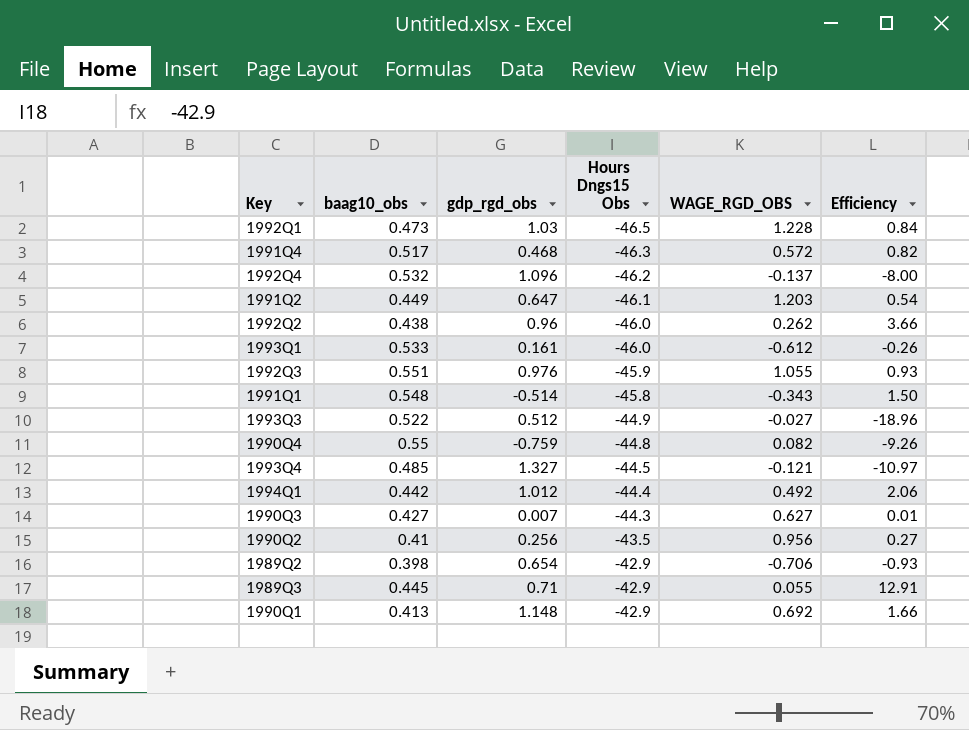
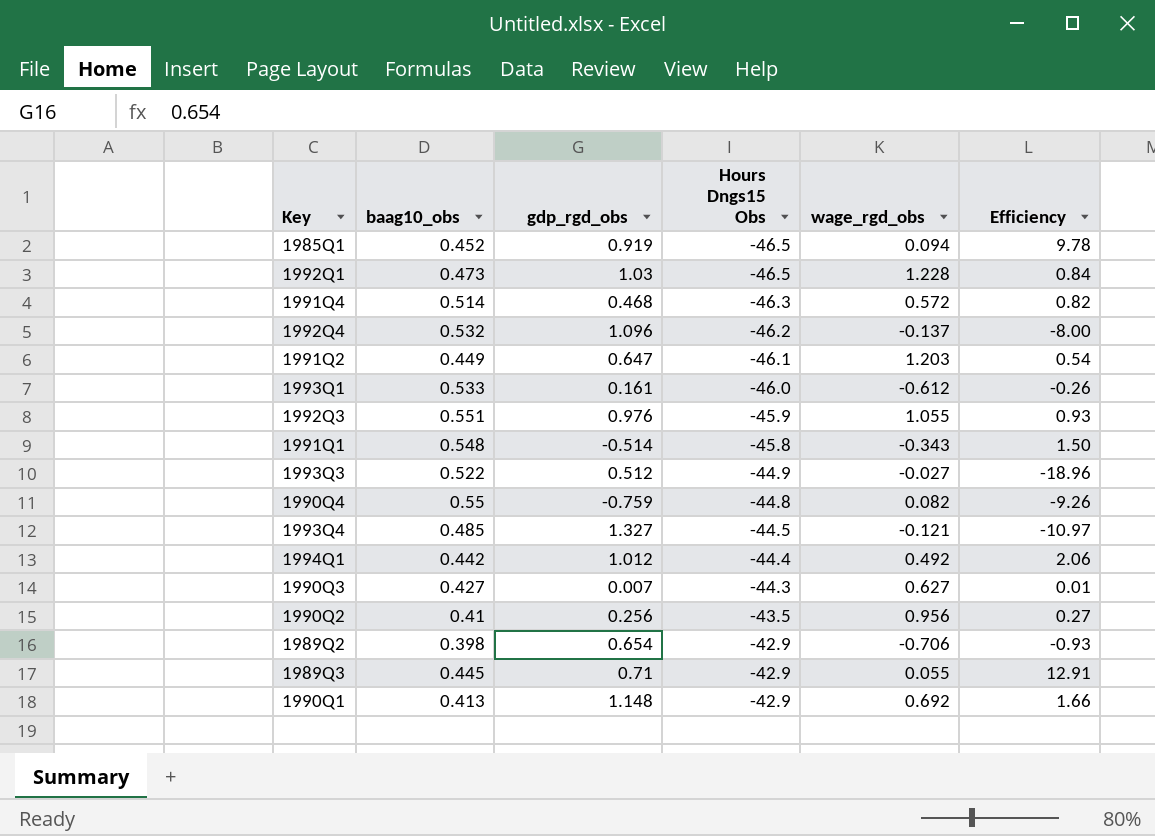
column name: WAGE_RGD_OBS -> wage_rgd_obs
row 1992Q2: 0.438 | 0.96 | -46.0 | 0.262 | 3.66 -> none
row 1985Q1: none -> 0.452 | 0.919 | -46.5 | 0.094 | 9.78
1991Q4 | baag10_obs: 0.517 -> 0.514

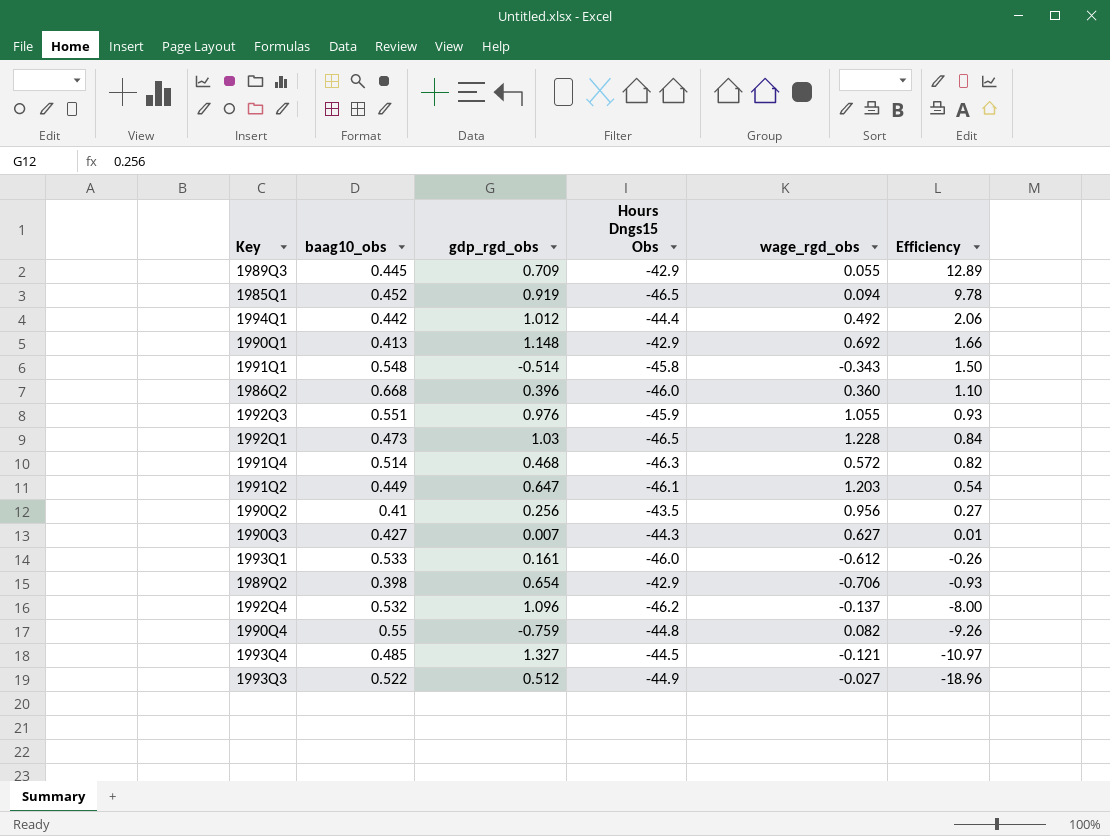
row order: Hours Dngs15 Obs ascending -> Efficiency descending
1989Q3 | gdp_rgd_obs: 0.71 -> 0.709
1989Q3 | Efficiency: 12.91 -> 12.89
row 1986Q2: none -> 0.668 | 0.396 | -46.0 | 0.360 | 1.10

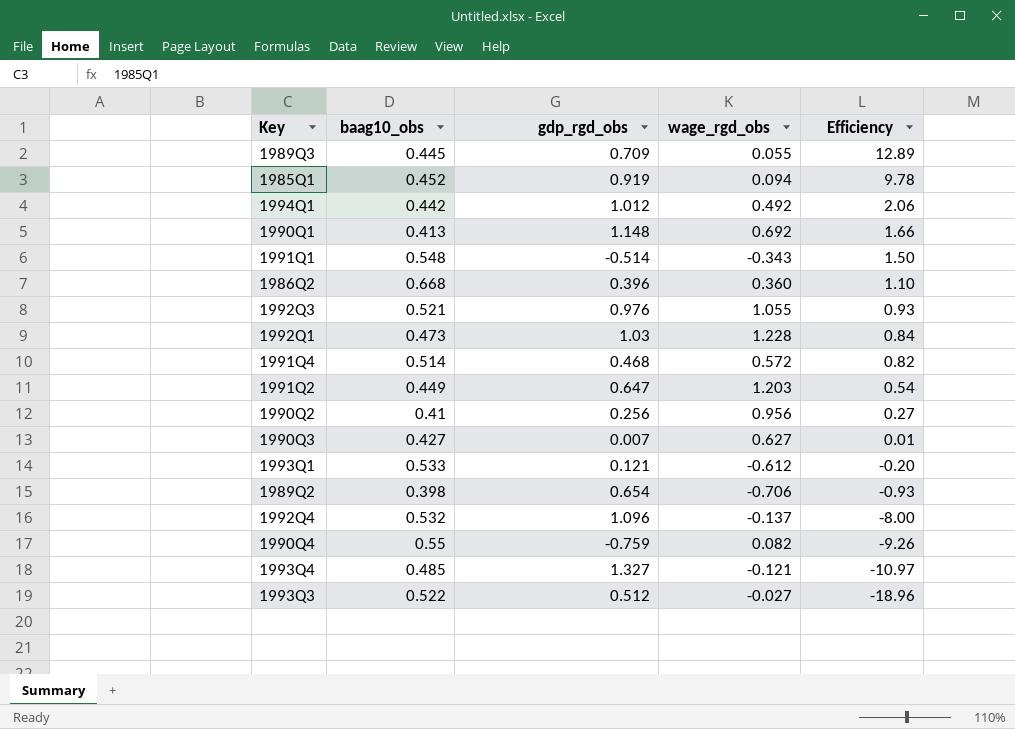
column Hours Dngs15 Obs | position: 4 -> none
1992Q3 | baag10_obs: 0.551 -> 0.521
1993Q1 | gdp_rgd_obs: 0.161 -> 0.121
1993Q1 | Efficiency: -0.26 -> -0.20

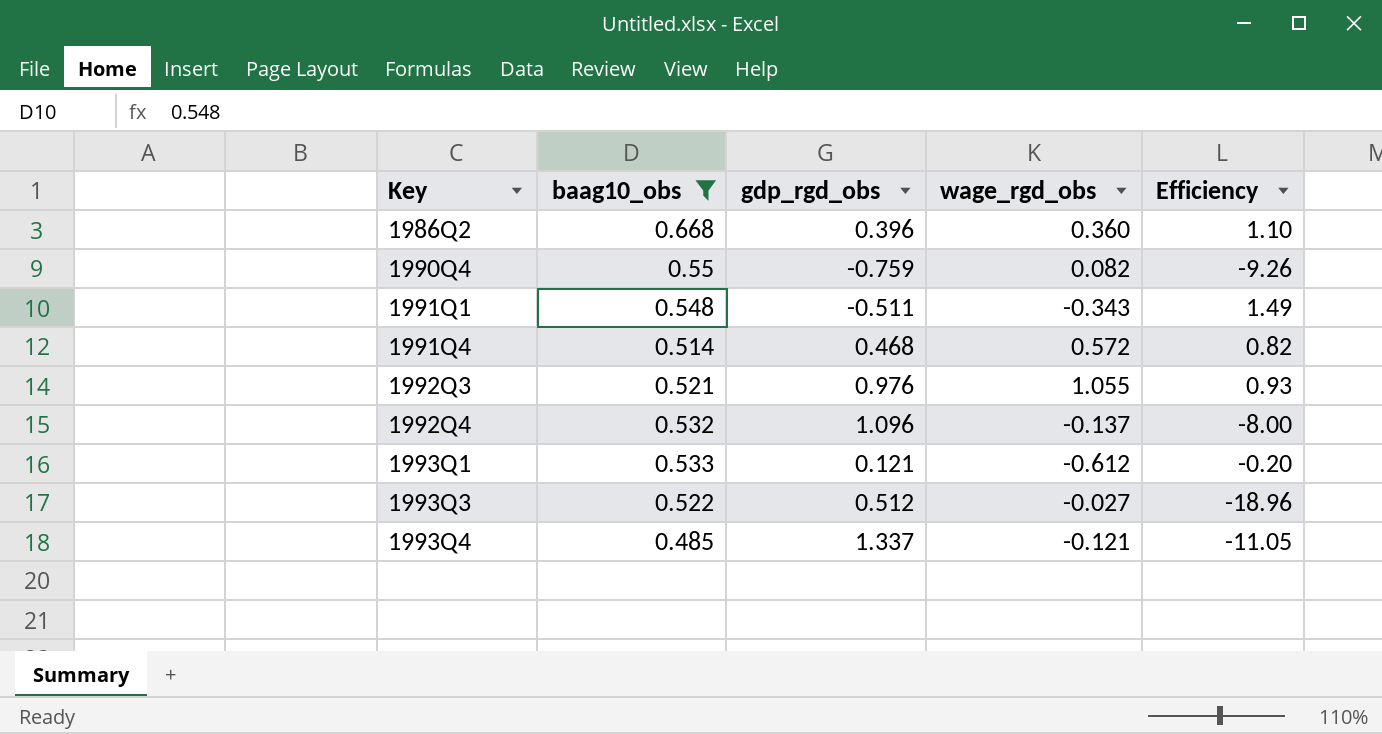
filter: none -> baag10_obs >= 0.485
row order: Efficiency descending -> Key ascending
1991Q1 | gdp_rgd_obs: -0.514 -> -0.511
1991Q1 | Efficiency: 1.50 -> 1.49
1993Q4 | gdp_rgd_obs: 1.327 -> 1.337
1993Q4 | Efficiency: -10.97 -> -11.05

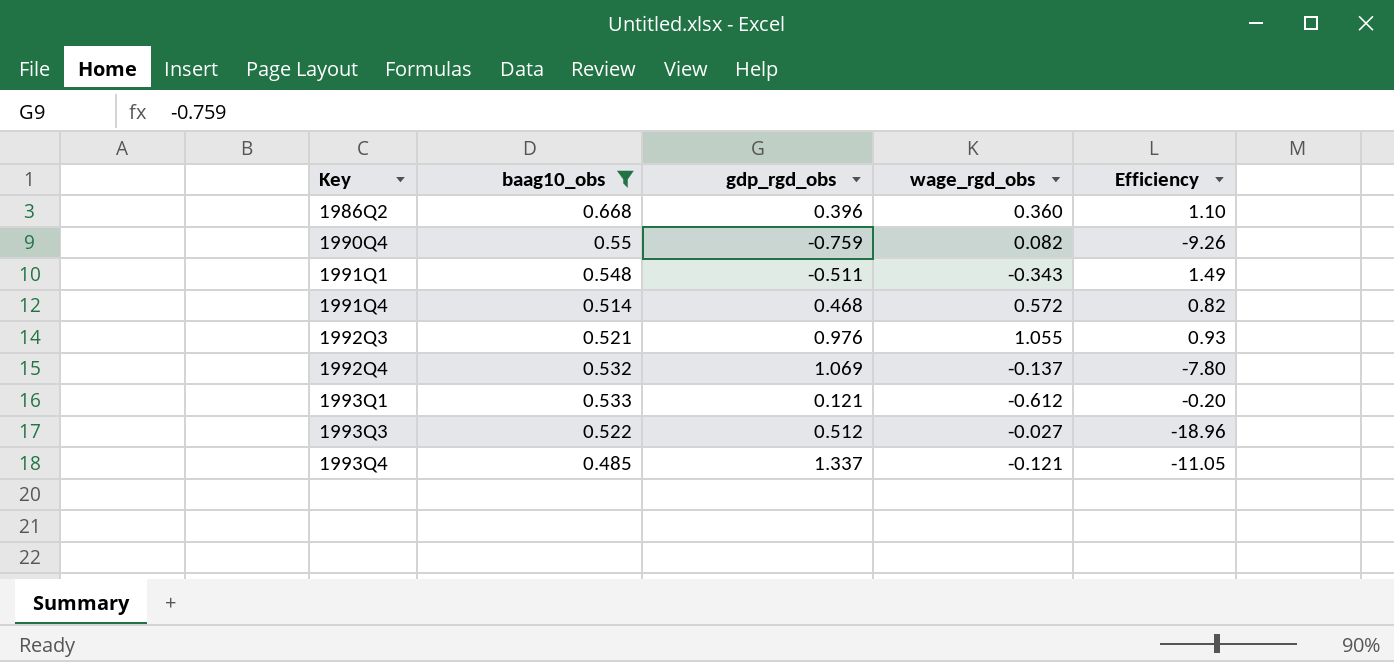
1992Q4 | gdp_rgd_obs: 1.096 -> 1.069
1992Q4 | Efficiency: -8.00 -> -7.80

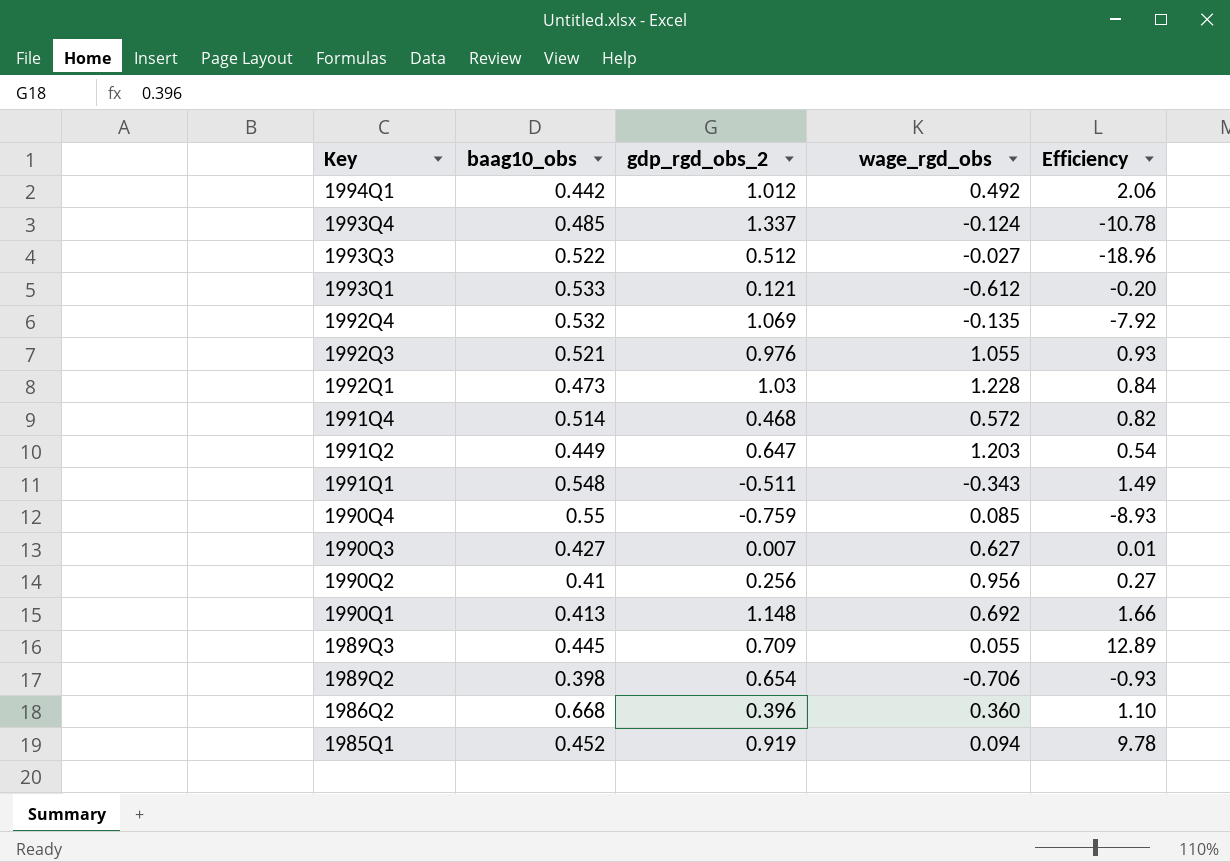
filter: baag10_obs >= 0.485 -> none
row order: Key ascending -> Key descending
column name: gdp_rgd_obs -> gdp_rgd_obs_2
1993Q4 | wage_rgd_obs: -0.121 -> -0.124
1993Q4 | Efficiency: -11.05 -> -10.78
1992Q4 | wage_rgd_obs: -0.137 -> -0.135
1992Q4 | Efficiency: -7.80 -> -7.92
1990Q4 | wage_rgd_obs: 0.082 -> 0.085
1990Q4 | Efficiency: -9.26 -> -8.93

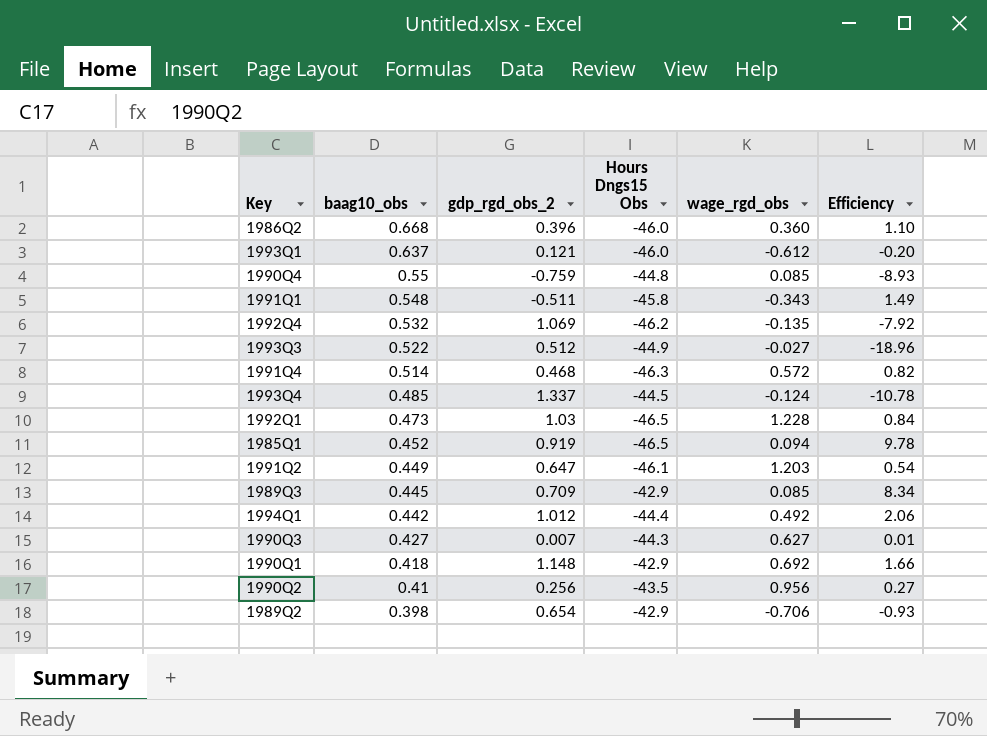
row order: Key descending -> baag10_obs descending
column Hours Dngs15 Obs | position: none -> 4
row 1992Q3: 0.521 | 0.976 | 1.055 | 0.93 -> none
1993Q1 | baag10_obs: 0.533 -> 0.637
1989Q3 | wage_rgd_obs: 0.055 -> 0.085
1989Q3 | Efficiency: 12.89 -> 8.34
1990Q1 | baag10_obs: 0.413 -> 0.418

